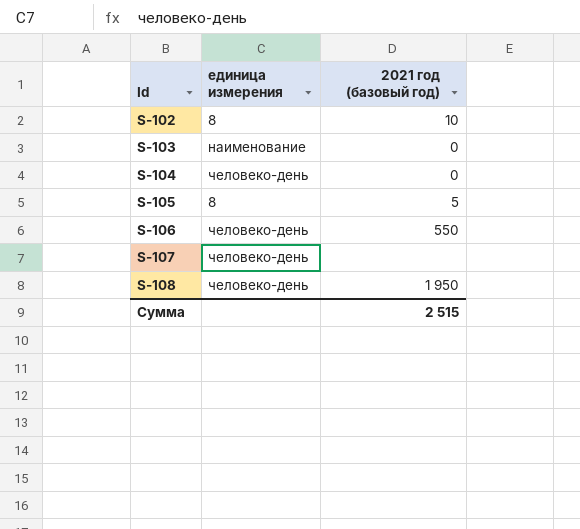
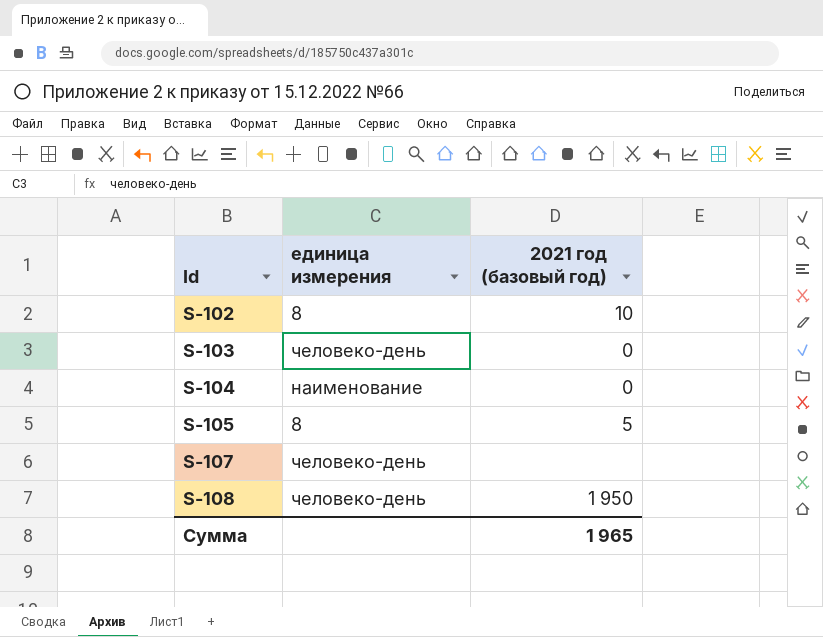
row S-106: человеко-день | 550 -> none
S-103 | единица измерения: наименование -> человеко-день
S-104 | единица измерения: человеко-день -> наименование
Сумма | 2021 год (базовый год): 2 515 -> 1 965

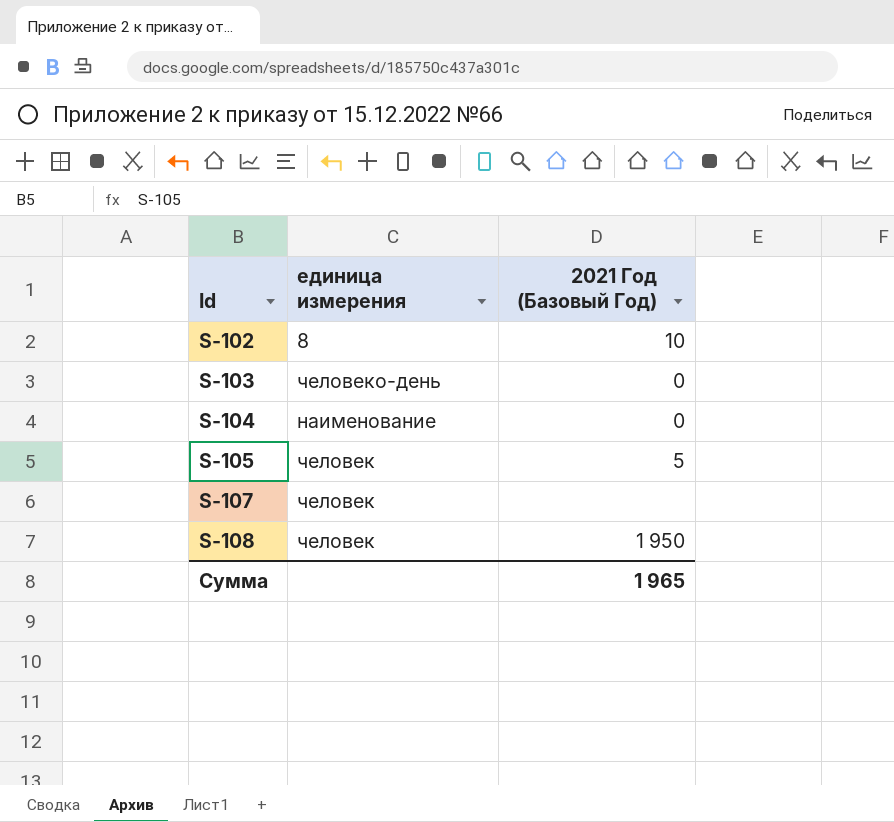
column name: 2021 год (базовый год) -> 2021 Год (Базовый Год)
S-105 | единица измерения: 8 -> человек
S-107 | единица измерения: человеко-день -> человек
S-108 | единица измерения: человеко-день -> человек

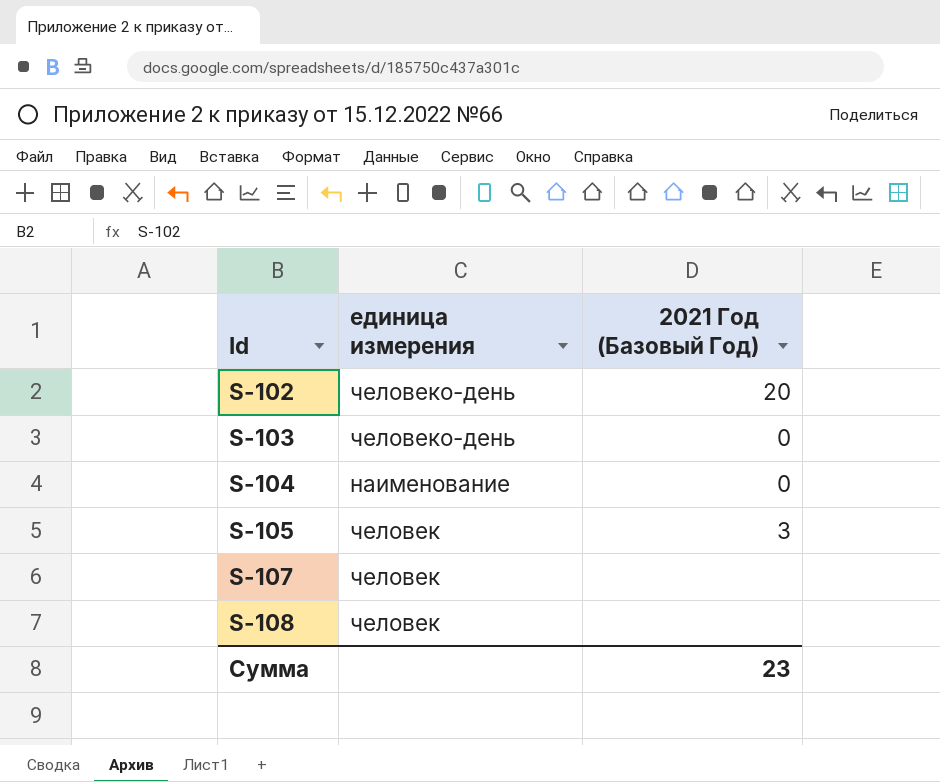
S-102 | единица измерения: 8 -> человеко-день
S-102 | 2021 Год (Базовый Год): 10 -> 20
S-105 | 2021 Год (Базовый Год): 5 -> 3
S-108 | 2021 Год (Базовый Год): 1 950 -> none
Сумма | 2021 Год (Базовый Год): 1 965 -> 23

